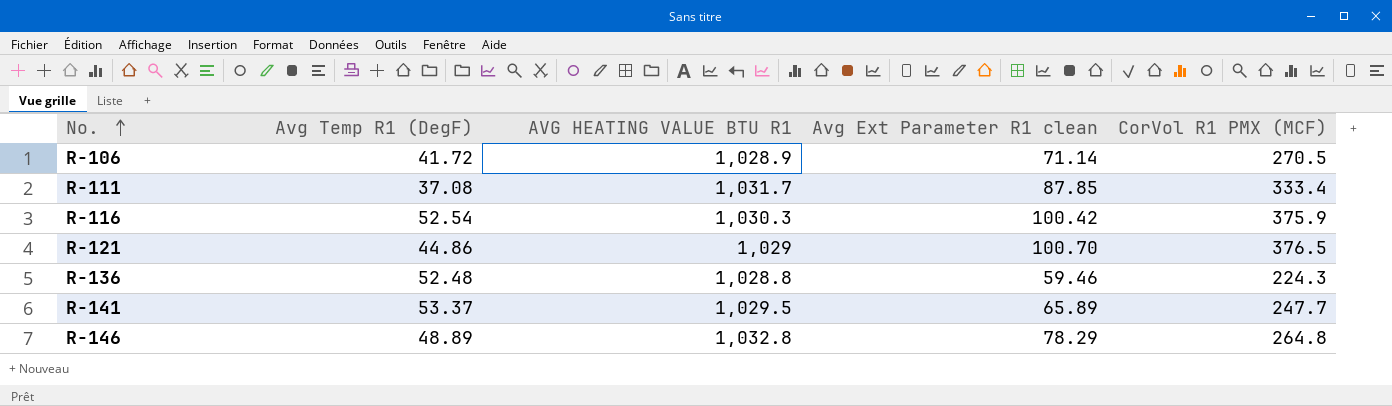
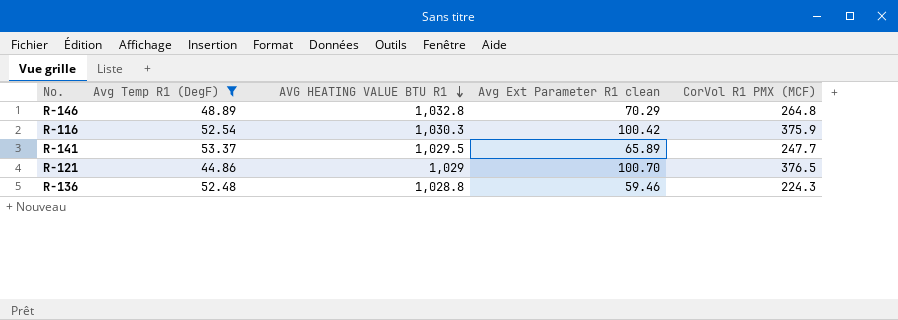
filter: none -> Avg Temp R1 (DegF) >= 44.86
row order: No. ascending -> AVG HEATING VALUE BTU R1 descending
R-146 | Avg Ext Parameter R1 clean: 78.29 -> 70.29

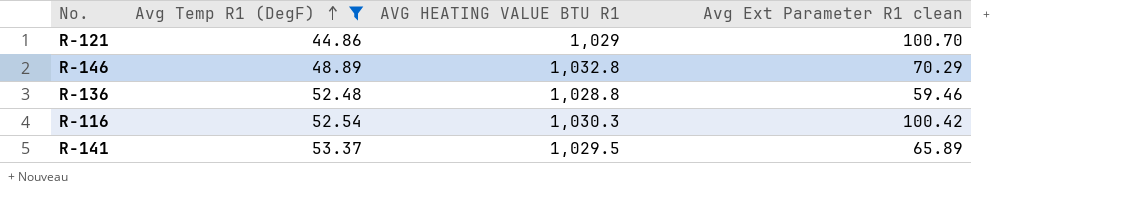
row order: AVG HEATING VALUE BTU R1 descending -> Avg Temp R1 (DegF) ascending
column CorVol R1 PMX (MCF) | position: 5 -> none

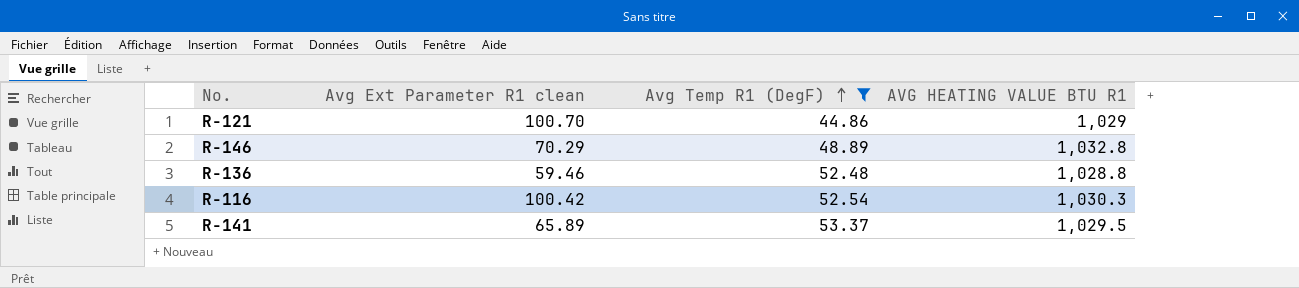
column Avg Ext Parameter R1 clean | position: 4 -> 2

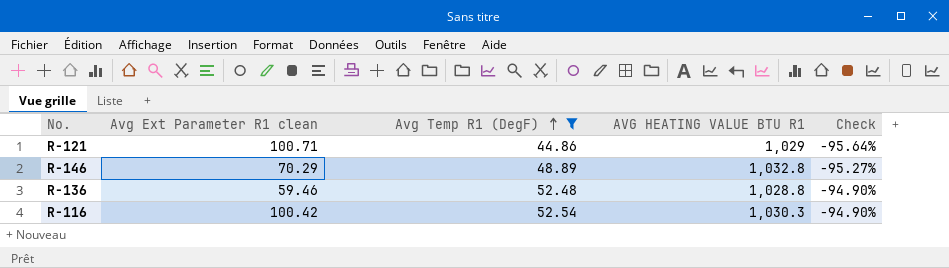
column Check | formula: none -> ([Avg Temp R1 (DegF)] - [AVG HEATING VALUE BTU R1]) / [AVG HEATING VALUE BTU R1]
row R-141: 65.89 | 53.37 | 1,029.5 -> none
R-121 | Avg Ext Parameter R1 clean: 100.70 -> 100.71

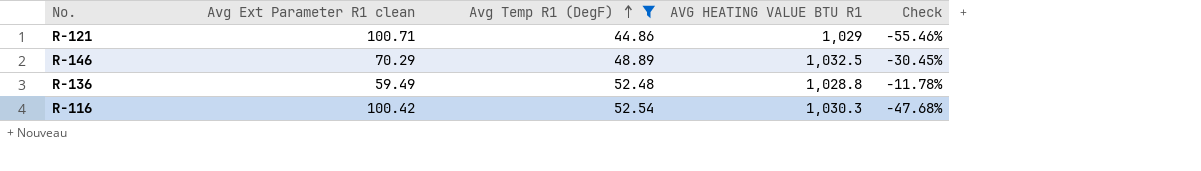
column Check | formula: ([Avg Temp R1 (DegF)] - [AVG HEATING VALUE BTU R1]) / [AVG HEATING VALUE BTU R1] -> ([Avg Temp R1 (DegF)] - [Avg Ext Parameter R1 clean]) / [Avg Ext Parameter R1 clean]
R-146 | AVG HEATING VALUE BTU R1: 1,032.8 -> 1,032.5
R-136 | Avg Ext Parameter R1 clean: 59.46 -> 59.49

